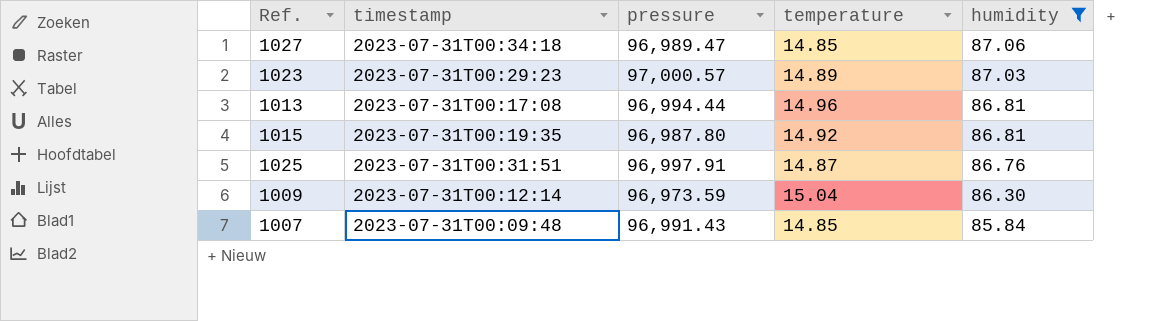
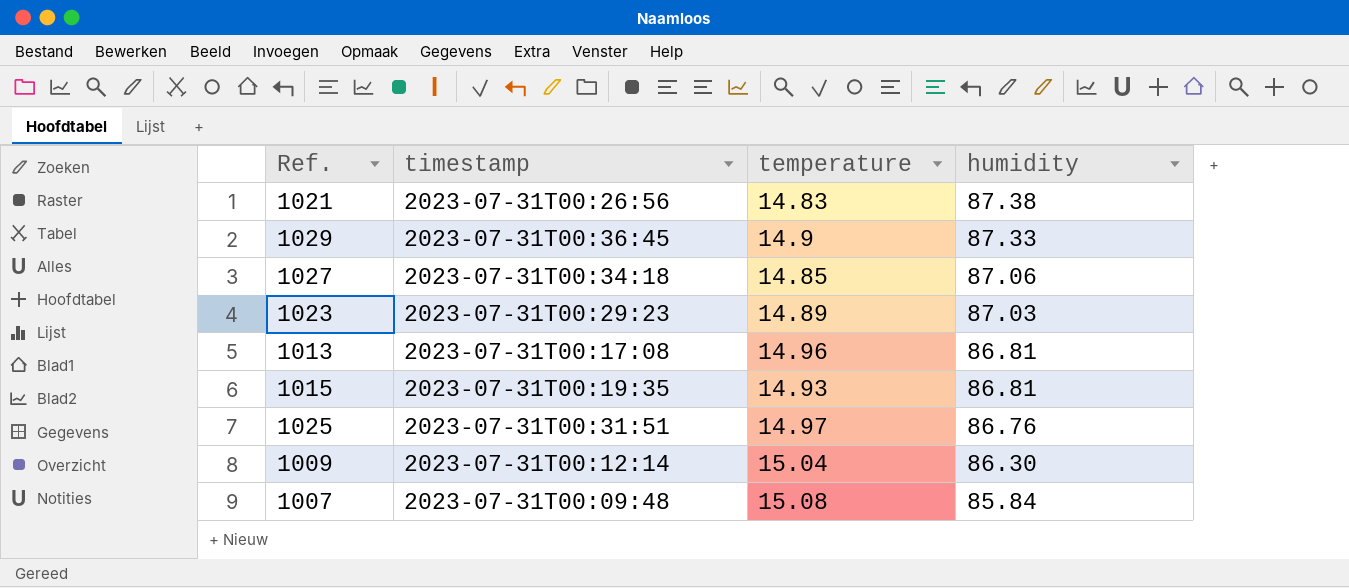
filter: humidity <= 87.06 -> none
column pressure | position: 3 -> none
1015 | temperature: 14.92 -> 14.93
1025 | temperature: 14.87 -> 14.97
1007 | temperature: 14.85 -> 15.08

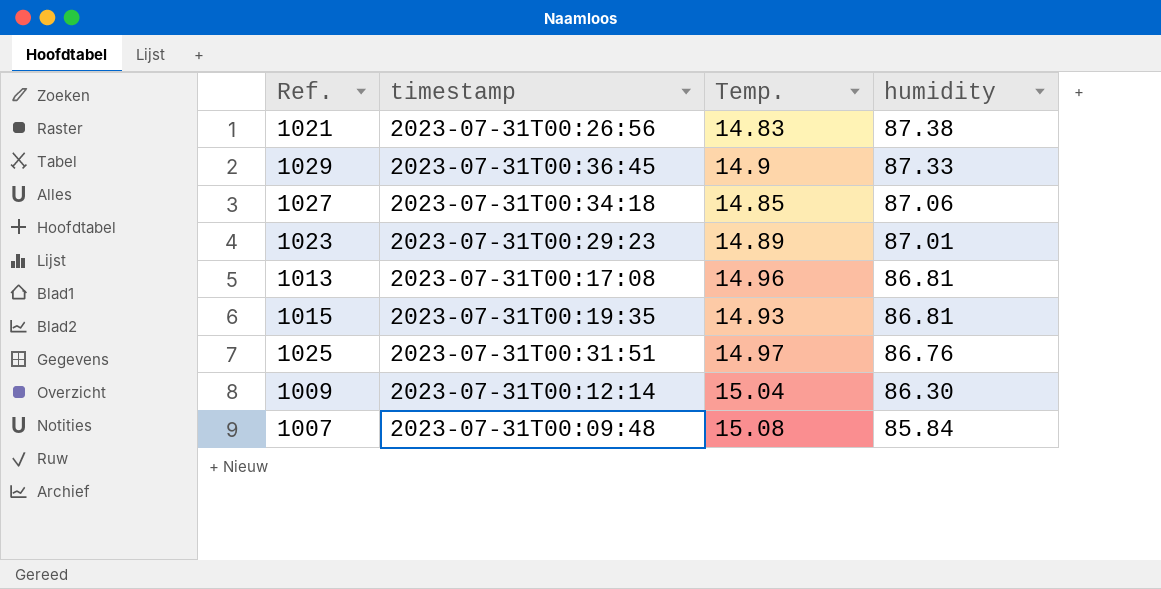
column name: temperature -> Temp.
1023 | humidity: 87.03 -> 87.01

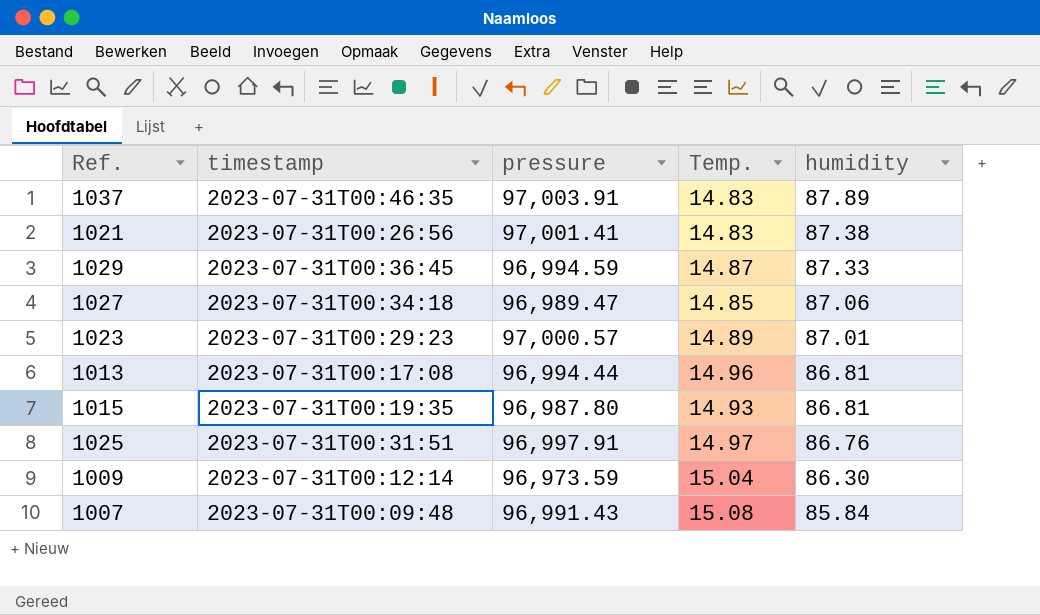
column pressure | position: none -> 3
row 1037: none -> 2023-07-31T00:46:35 | 97,003.91 | 14.83 | 87.89
1029 | Temp.: 14.9 -> 14.87

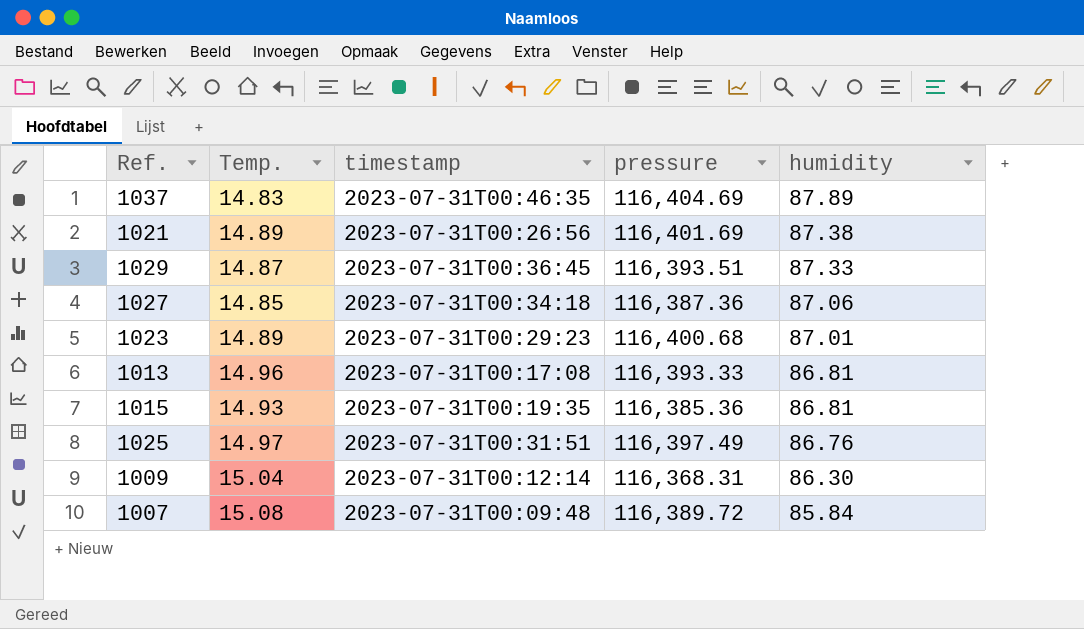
column Temp. | position: 4 -> 2
1037 | pressure: 97,003.91 -> 116,404.69
1021 | Temp.: 14.83 -> 14.89
1021 | pressure: 97,001.41 -> 116,401.69
1029 | pressure: 96,994.59 -> 116,393.51
1027 | pressure: 96,989.47 -> 116,387.36
1023 | pressure: 97,000.57 -> 116,400.68
1013 | pressure: 96,994.44 -> 116,393.33
1015 | pressure: 96,987.80 -> 116,385.36
1025 | pressure: 96,997.91 -> 116,397.49
1009 | pressure: 96,973.59 -> 116,368.31
1007 | pressure: 96,991.43 -> 116,389.72

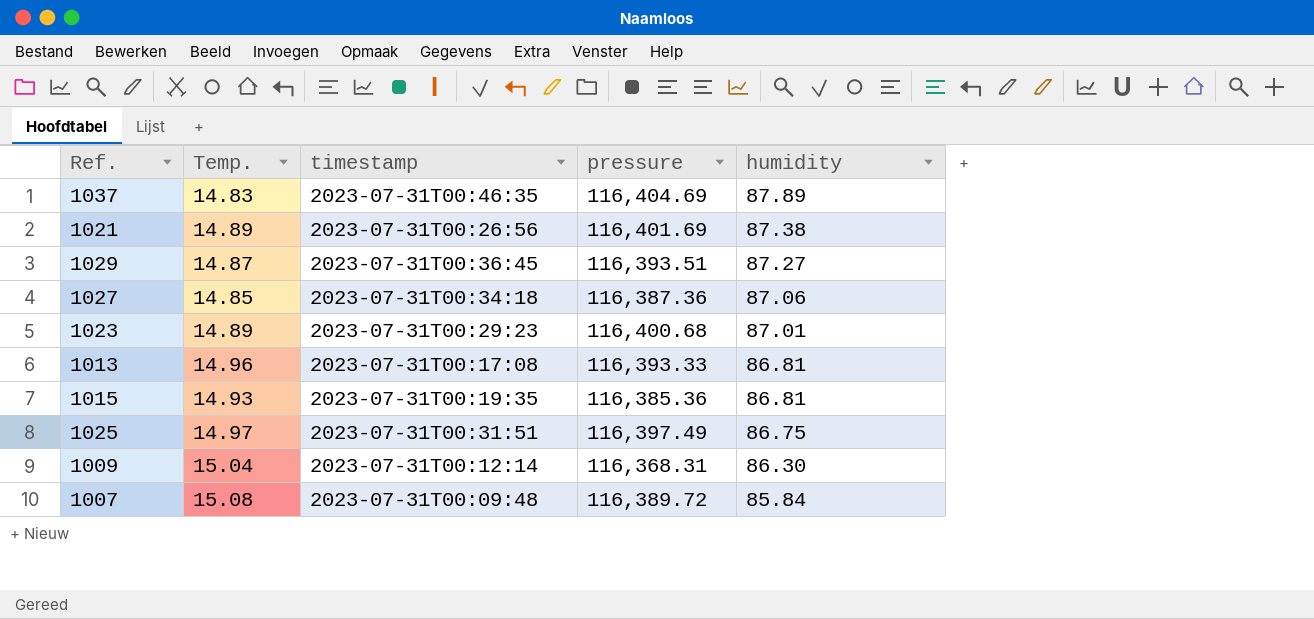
1029 | humidity: 87.33 -> 87.27
1025 | humidity: 86.76 -> 86.75

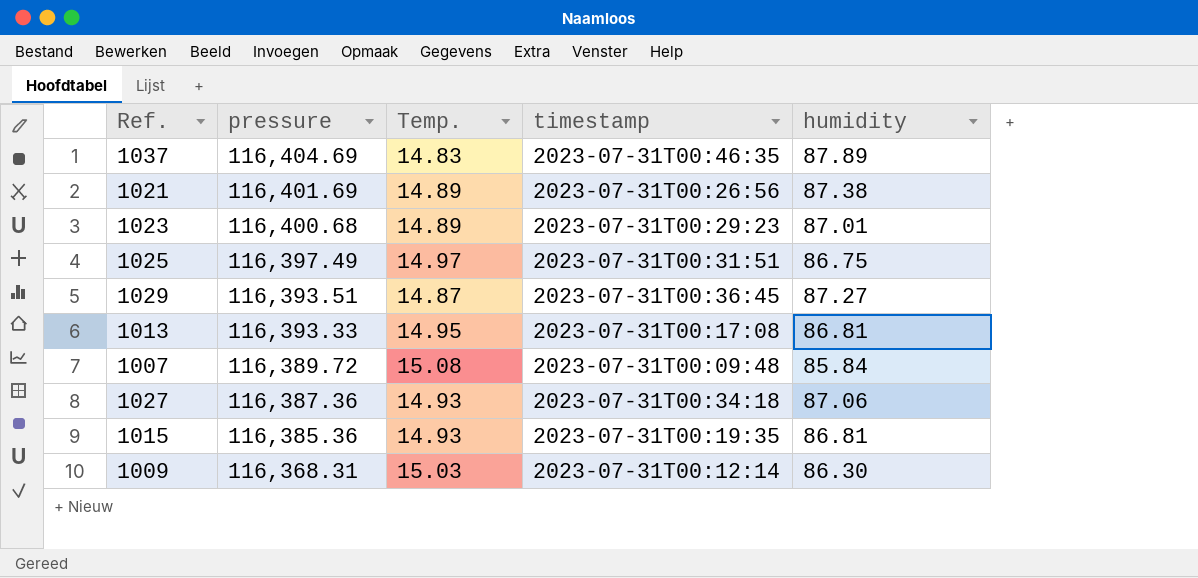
row order: humidity descending -> pressure descending
column pressure | position: 4 -> 2
1013 | Temp.: 14.96 -> 14.95
1027 | Temp.: 14.85 -> 14.93
1009 | Temp.: 15.04 -> 15.03

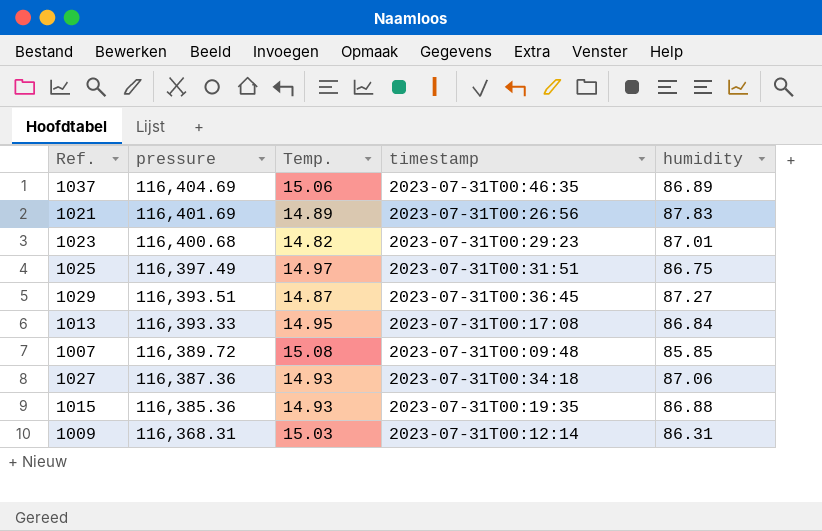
1037 | Temp.: 14.83 -> 15.06
1037 | humidity: 87.89 -> 86.89
1021 | humidity: 87.38 -> 87.83
1023 | Temp.: 14.89 -> 14.82
1013 | humidity: 86.81 -> 86.84
1007 | humidity: 85.84 -> 85.85
1015 | humidity: 86.81 -> 86.88
1009 | humidity: 86.30 -> 86.31

